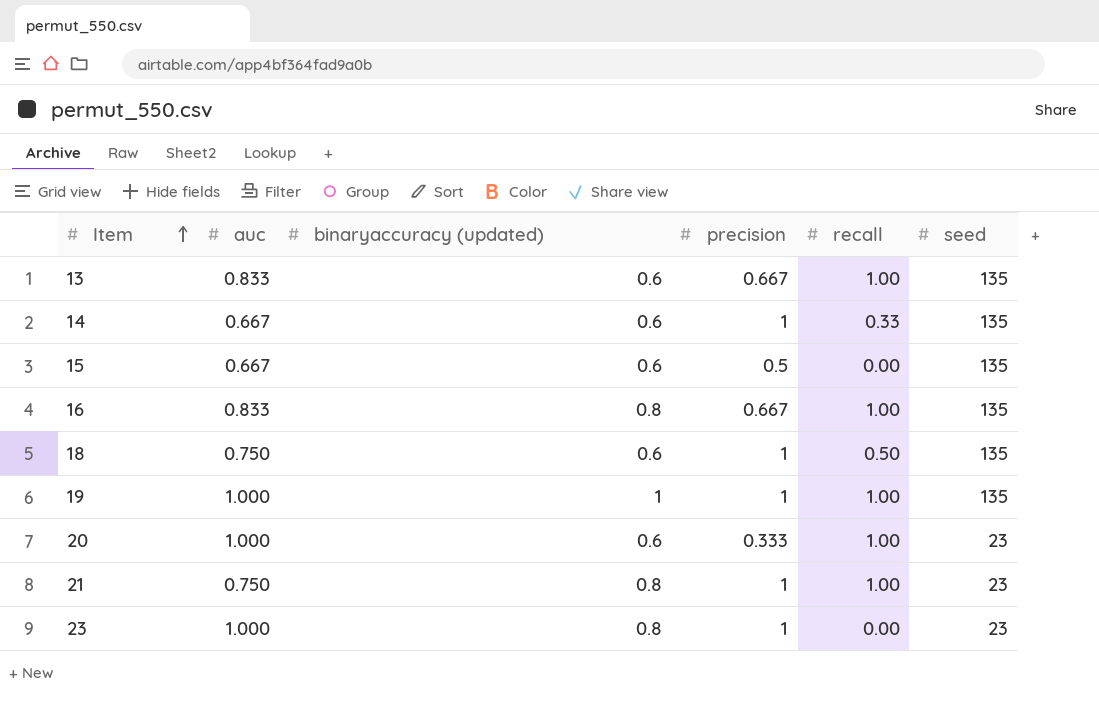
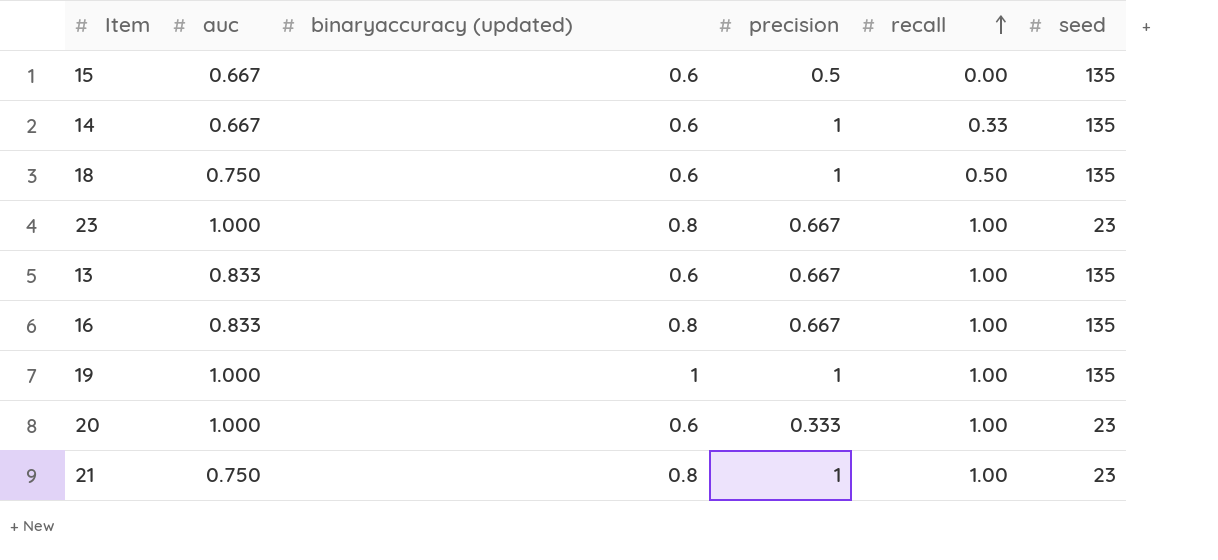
row order: Item ascending -> recall ascending
23 | precision: 1 -> 0.667
23 | recall: 0.00 -> 1.00

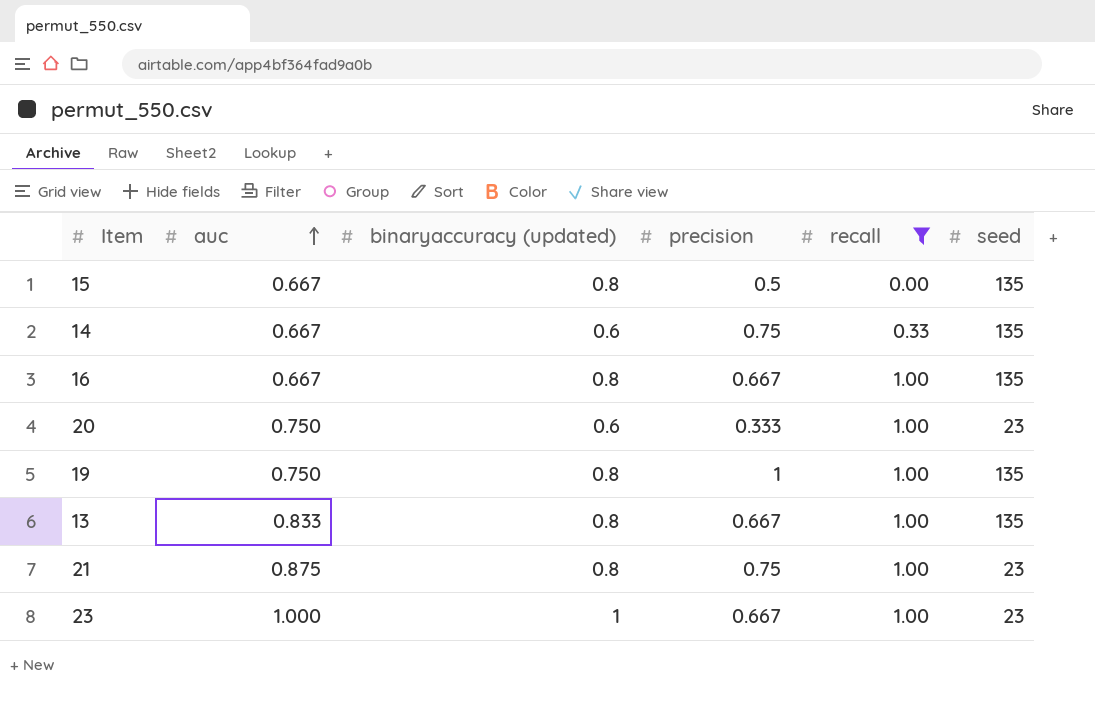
filter: none -> recall != 0.50
row order: recall ascending -> auc ascending
15 | binaryaccuracy (updated): 0.6 -> 0.8
14 | precision: 1 -> 0.75
16 | auc: 0.833 -> 0.667
20 | auc: 1.000 -> 0.750
19 | auc: 1.000 -> 0.750
19 | binaryaccuracy (updated): 1 -> 0.8
13 | binaryaccuracy (updated): 0.6 -> 0.8
21 | auc: 0.750 -> 0.875
21 | precision: 1 -> 0.75
23 | binaryaccuracy (updated): 0.8 -> 1

